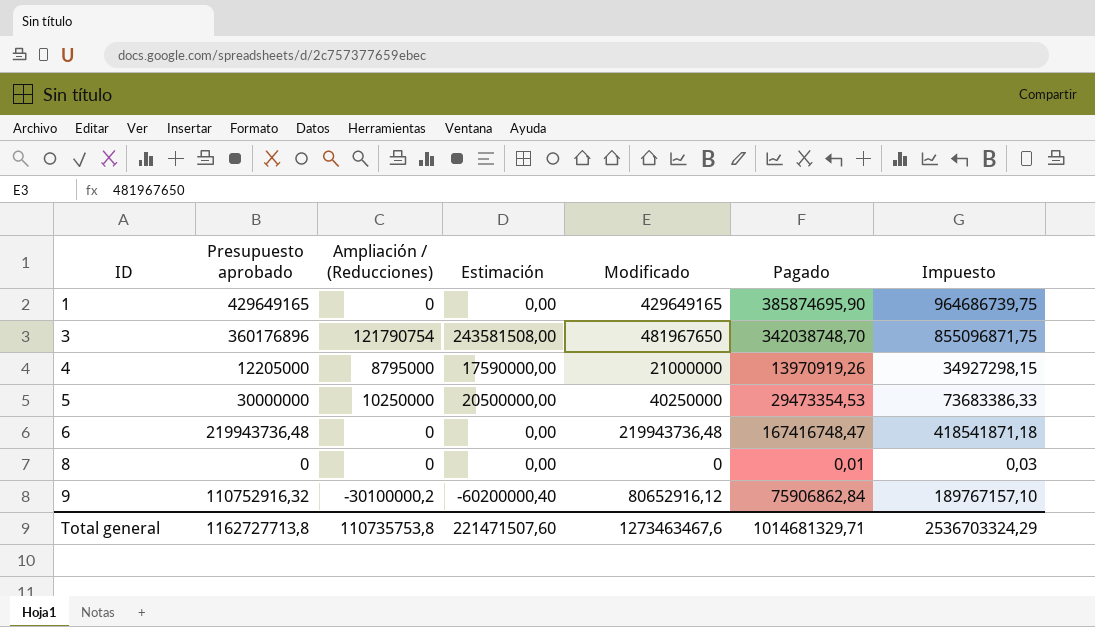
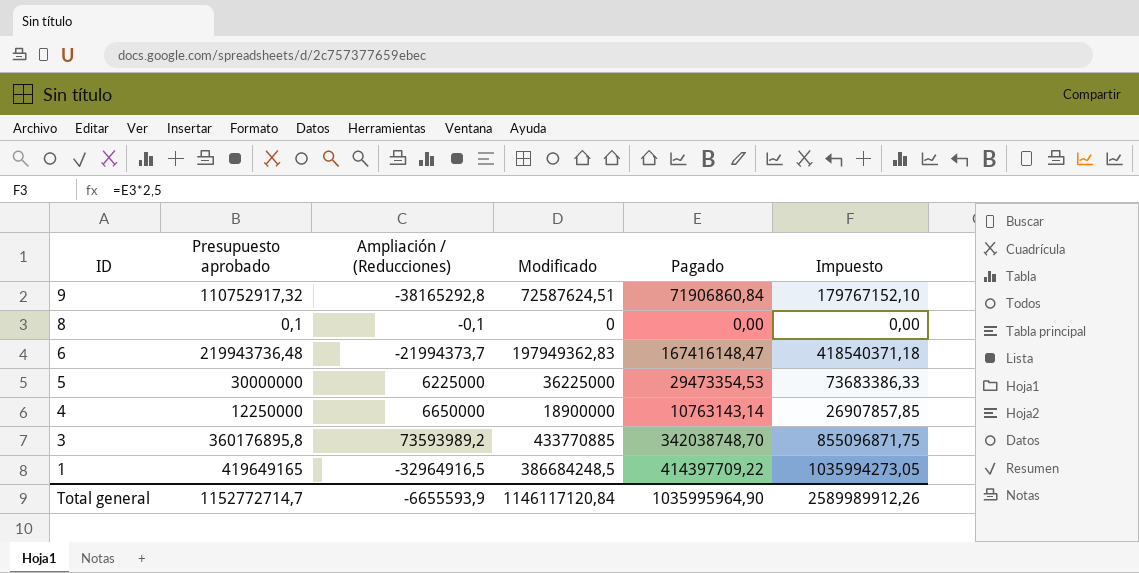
row order: ID ascending -> ID descending
column Estimación | formula: [Ampliación / (Reducciones)] * 2 -> none
9 | Presupuesto aprobado: 110752916,32 -> 110752917,32
9 | Ampliación / (Reducciones): -30100000,2 -> -38165292,8
9 | Modificado: 80652916,12 -> 72587624,51
9 | Pagado: 75906862,84 -> 71906860,84
9 | Impuesto: 189767157,10 -> 179767152,10
8 | Presupuesto aprobado: 0 -> 0,1
8 | Ampliación / (Reducciones): 0 -> -0,1
8 | Pagado: 0,01 -> 0,00
8 | Impuesto: 0,03 -> 0,00
6 | Ampliación / (Reducciones): 0 -> -21994373,7
6 | Modificado: 219943736,48 -> 197949362,83
6 | Pagado: 167416748,47 -> 167416148,47
6 | Impuesto: 418541871,18 -> 418540371,18
5 | Ampliación / (Reducciones): 10250000 -> 6225000
5 | Modificado: 40250000 -> 36225000
4 | Presupuesto aprobado: 12205000 -> 12250000
4 | Ampliación / (Reducciones): 8795000 -> 6650000
4 | Modificado: 21000000 -> 18900000
4 | Pagado: 13970919,26 -> 10763143,14
4 | Impuesto: 34927298,15 -> 26907857,85
3 | Presupuesto aprobado: 360176896 -> 360176895,8
3 | Ampliación / (Reducciones): 121790754 -> 73593989,2
3 | Modificado: 481967650 -> 433770885
1 | Presupuesto aprobado: 429649165 -> 419649165
1 | Ampliación / (Reducciones): 0 -> -32964916,5
1 | Modificado: 429649165 -> 386684248,5
1 | Pagado: 385874695,90 -> 414397709,22
1 | Impuesto: 964686739,75 -> 1035994273,05
Total general | Presupuesto aprobado: 1162727713,8 -> 1152772714,7
Total general | Ampliación / (Reducciones): 110735753,8 -> -6655593,9
Total general | Modificado: 1273463467,6 -> 1146117120,84
Total general | Pagado: 1014681329,71 -> 1035995964,90
Total general | Impuesto: 2536703324,29 -> 2589989912,26

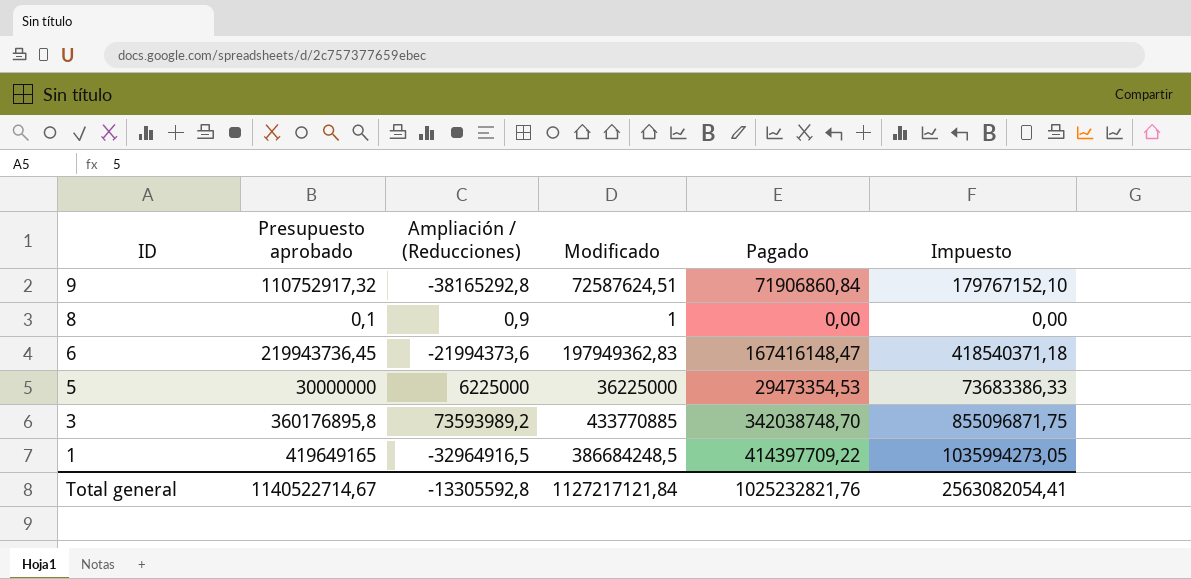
row 4: 12250000 | 6650000 | 18900000 | 10763143,14 | 26907857,85 -> none
8 | Ampliación / (Reducciones): -0,1 -> 0,9
8 | Modificado: 0 -> 1
6 | Presupuesto aprobado: 219943736,48 -> 219943736,45
6 | Ampliación / (Reducciones): -21994373,7 -> -21994373,6
Total general | Presupuesto aprobado: 1152772714,7 -> 1140522714,67
Total general | Ampliación / (Reducciones): -6655593,9 -> -13305592,8
Total general | Modificado: 1146117120,84 -> 1127217121,84
Total general | Pagado: 1035995964,90 -> 1025232821,76
Total general | Impuesto: 2589989912,26 -> 2563082054,41

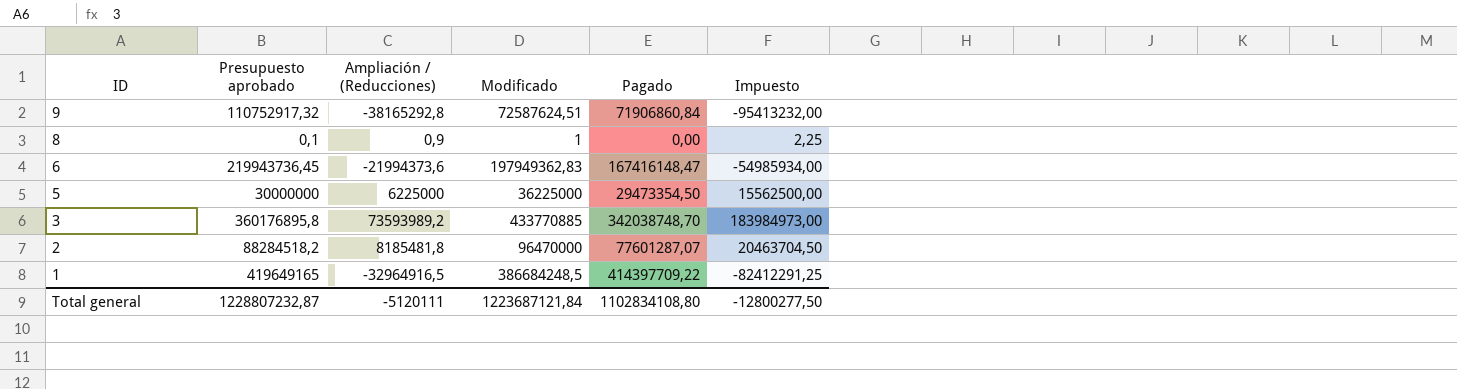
column Impuesto | formula: [Pagado] * 2,5 -> [Ampliación / (Reducciones)] * 2,5
5 | Pagado: 29473354,53 -> 29473354,50
row 2: none -> 88284518,2 | 8185481,8 | 96470000 | 77601287,07 | 20463704,50
Total general | Presupuesto aprobado: 1140522714,67 -> 1228807232,87
Total general | Ampliación / (Reducciones): -13305592,8 -> -5120111
Total general | Modificado: 1127217121,84 -> 1223687121,84
Total general | Pagado: 1025232821,76 -> 1102834108,80
Total general | Impuesto: 2563082054,41 -> -12800277,50

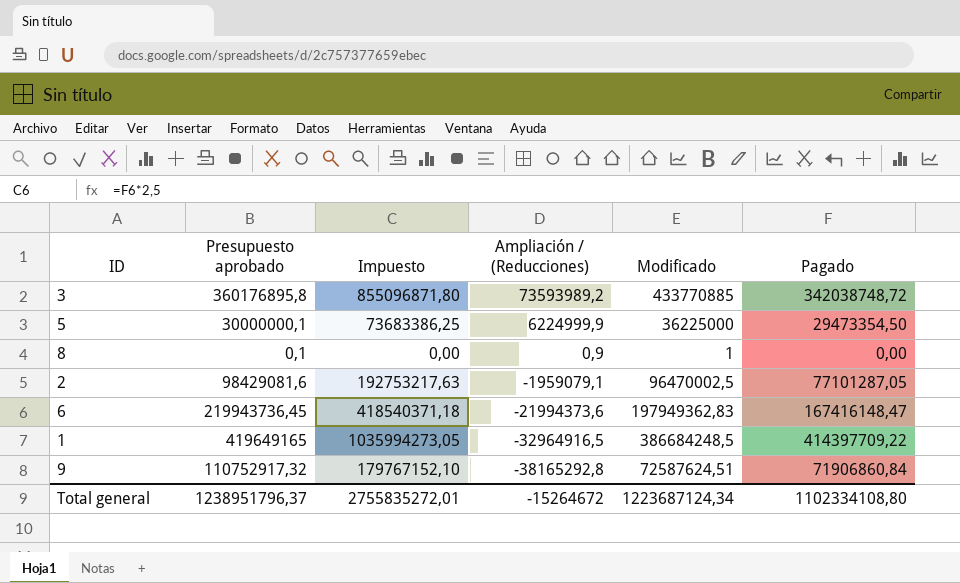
row order: ID descending -> Ampliación / (Reducciones) descending
column Impuesto | formula: [Ampliación / (Reducciones)] * 2,5 -> [Pagado] * 2,5
column Impuesto | position: 6 -> 3
3 | Pagado: 342038748,70 -> 342038748,72
5 | Presupuesto aprobado: 30000000 -> 30000000,1
5 | Ampliación / (Reducciones): 6225000 -> 6224999,9
2 | Presupuesto aprobado: 88284518,2 -> 98429081,6
2 | Ampliación / (Reducciones): 8185481,8 -> -1959079,1
2 | Modificado: 96470000 -> 96470002,5
2 | Pagado: 77601287,07 -> 77101287,05
Total general | Presupuesto aprobado: 1228807232,87 -> 1238951796,37
Total general | Impuesto: -12800277,50 -> 2755835272,01
Total general | Ampliación / (Reducciones): -5120111 -> -15264672
Total general | Modificado: 1223687121,84 -> 1223687124,34
Total general | Pagado: 1102834108,80 -> 1102334108,80

